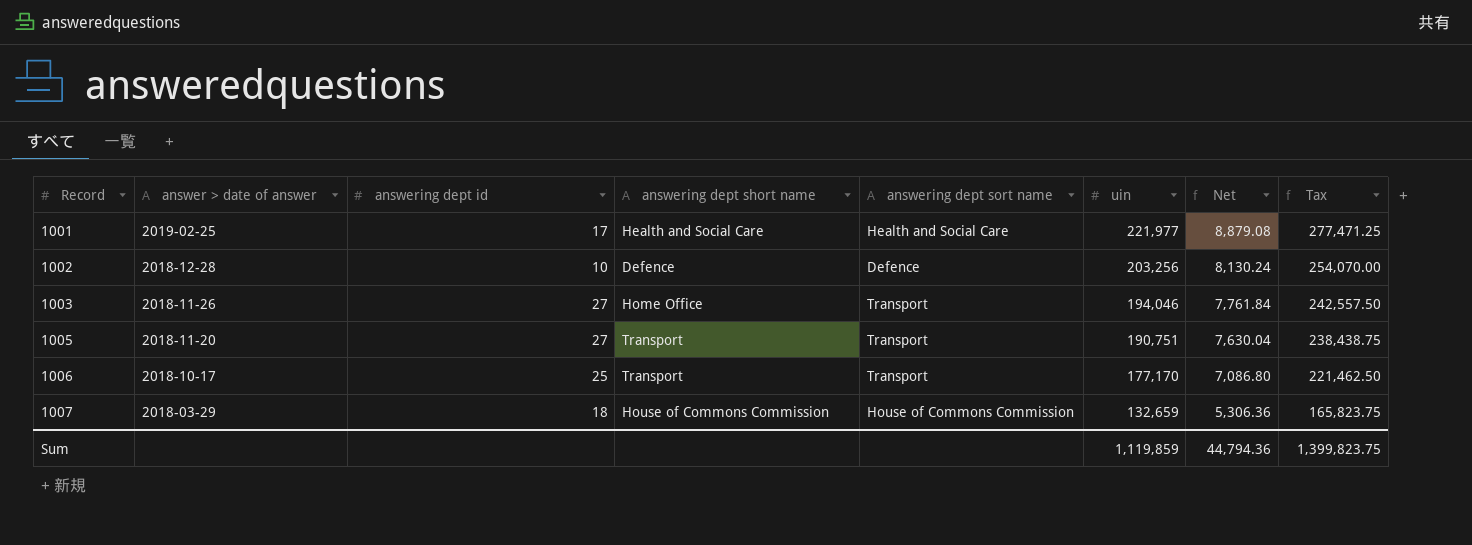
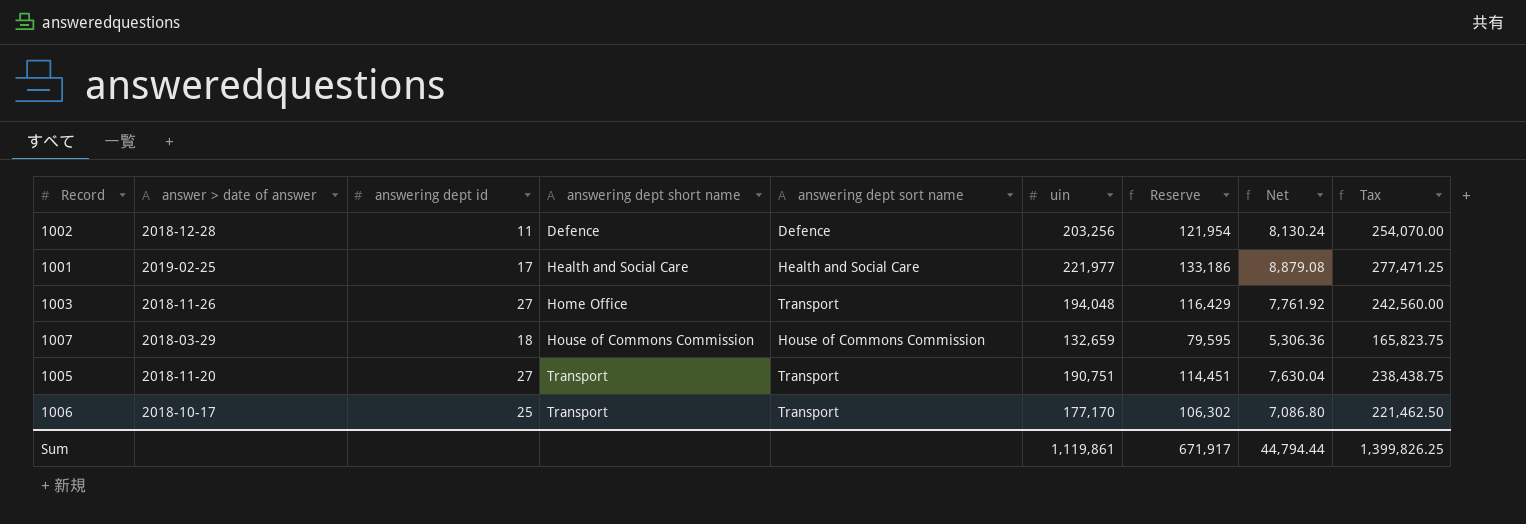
row order: Record ascending -> answering dept short name ascending
column Reserve | formula: none -> [uin] * 0.6
1002 | answering dept id: 10 -> 11
1003 | uin: 194,046 -> 194,048
1003 | Net: 7,761.84 -> 7,761.92
1003 | Tax: 242,557.50 -> 242,560.00
Sum | uin: 1,119,859 -> 1,119,861
Sum | Net: 44,794.36 -> 44,794.44
Sum | Tax: 1,399,823.75 -> 1,399,826.25

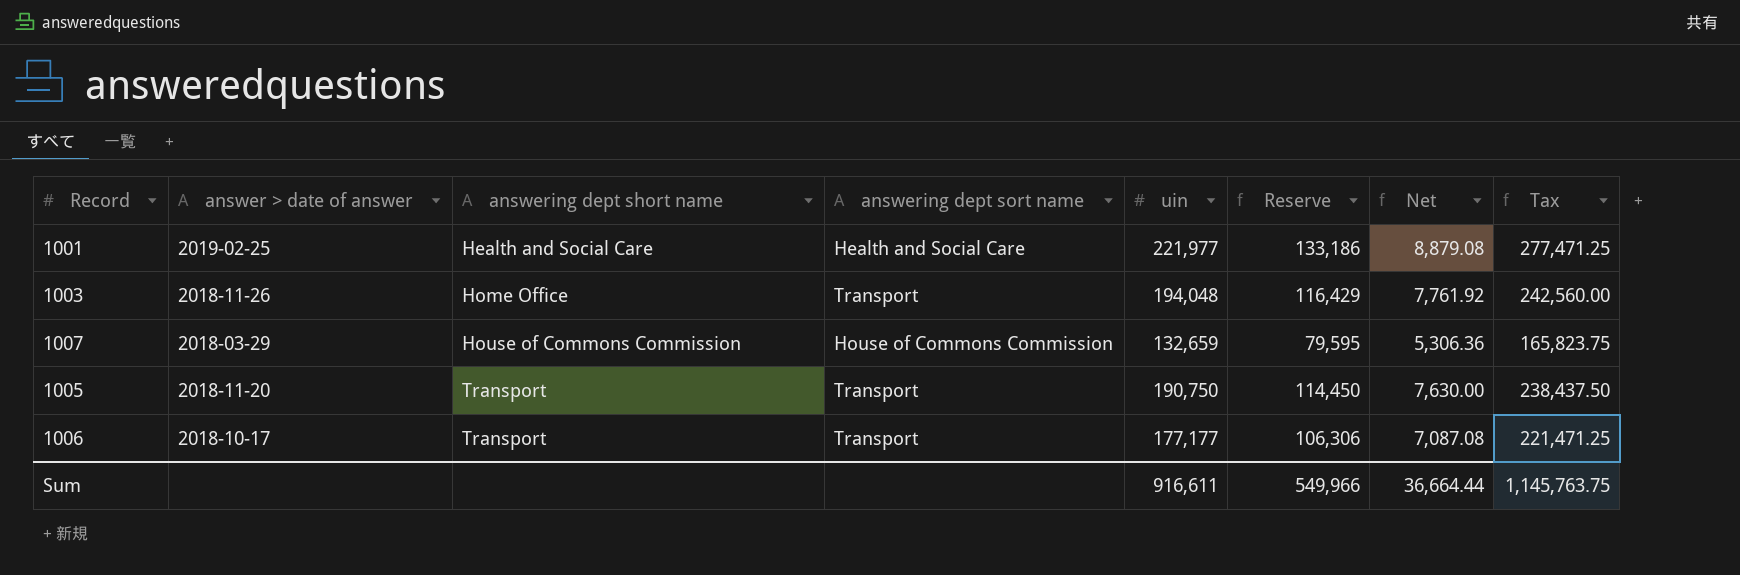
column answering dept id | position: 3 -> none
row 1002: 2018-12-28 | 11 | Defence | Defence | 203,256 | 121,954 | 8,130.24 | 254,070.00 -> none
1005 | uin: 190,751 -> 190,750
1005 | Reserve: 114,451 -> 114,450
1005 | Net: 7,630.04 -> 7,630.00
1005 | Tax: 238,438.75 -> 238,437.50
1006 | uin: 177,170 -> 177,177
1006 | Reserve: 106,302 -> 106,306
1006 | Net: 7,086.80 -> 7,087.08
1006 | Tax: 221,462.50 -> 221,471.25
Sum | uin: 1,119,861 -> 916,611
Sum | Reserve: 671,917 -> 549,966
Sum | Net: 44,794.44 -> 36,664.44
Sum | Tax: 1,399,826.25 -> 1,145,763.75

